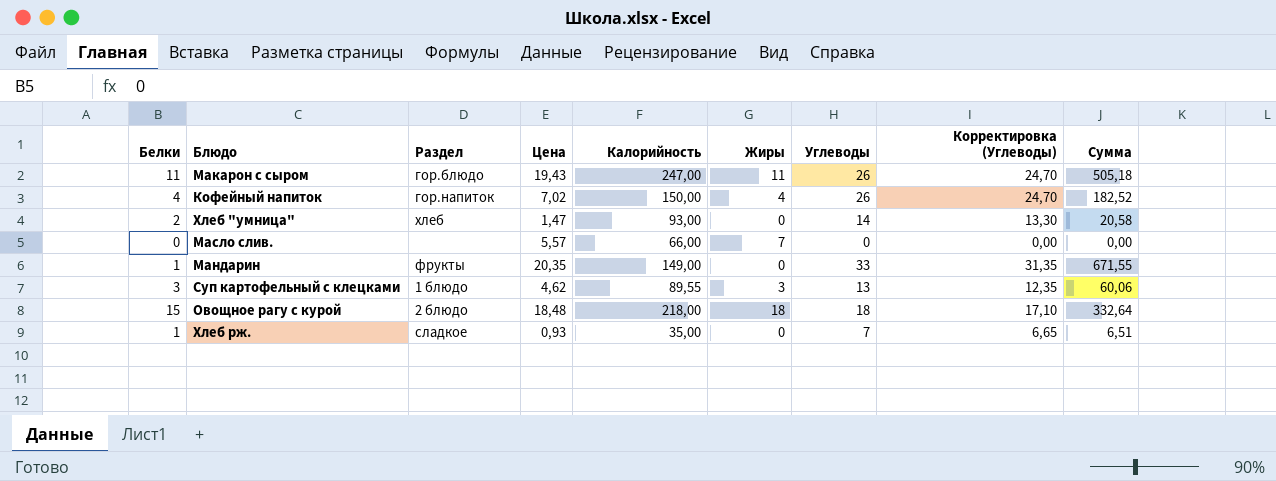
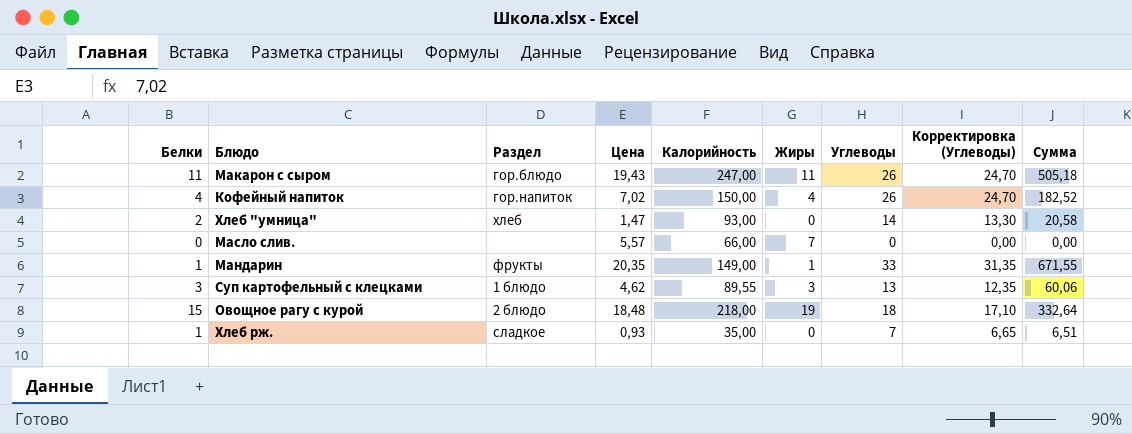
Мандарин | Жиры: 0 -> 1
Овощное рагу с курой | Жиры: 18 -> 19

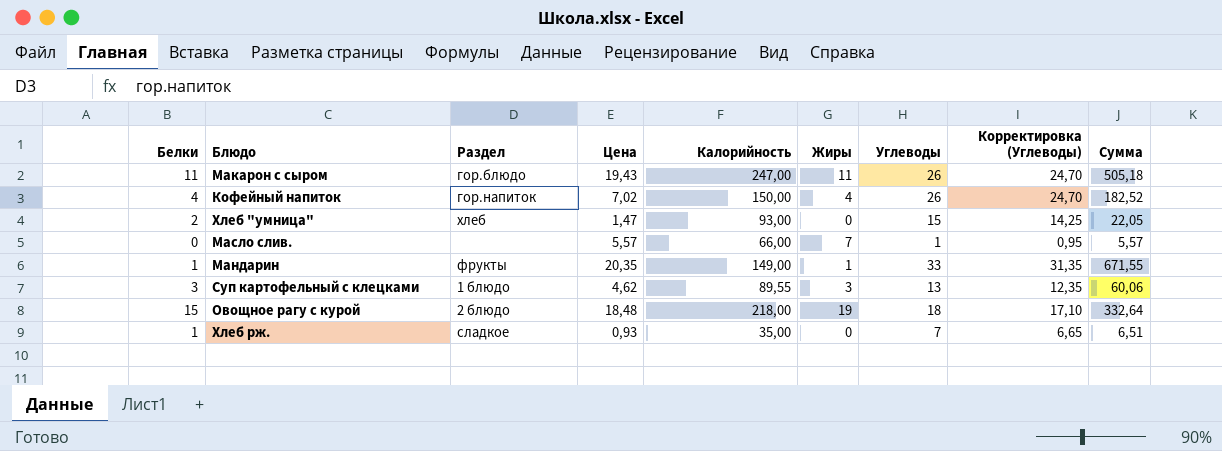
Хлеб "умница" | Углеводы: 14 -> 15
Хлеб "умница" | Корректировка (Углеводы): 13,30 -> 14,25
Хлеб "умница" | Сумма: 20,58 -> 22,05
Масло слив. | Углеводы: 0 -> 1
Масло слив. | Корректировка (Углеводы): 0,00 -> 0,95
Масло слив. | Сумма: 0,00 -> 5,57

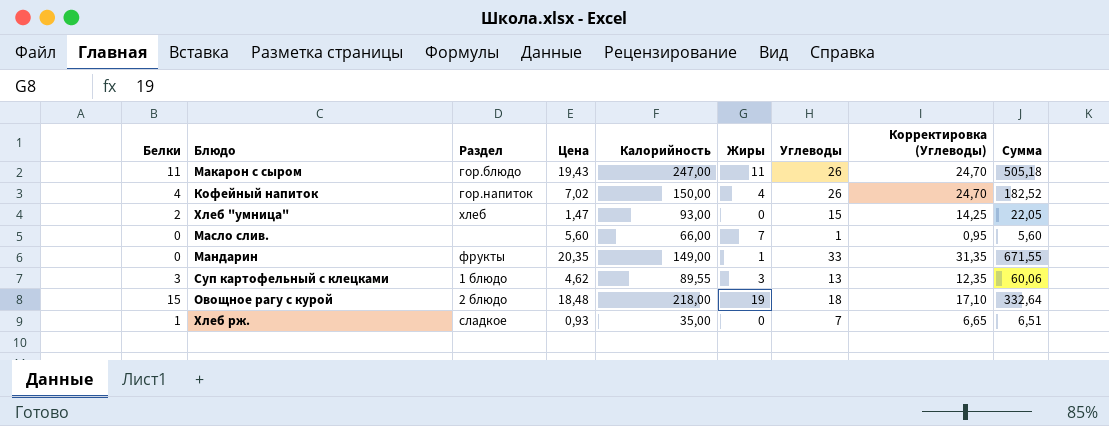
Масло слив. | Цена: 5,57 -> 5,60
Масло слив. | Сумма: 5,57 -> 5,60
Мандарин | Белки: 1 -> 0

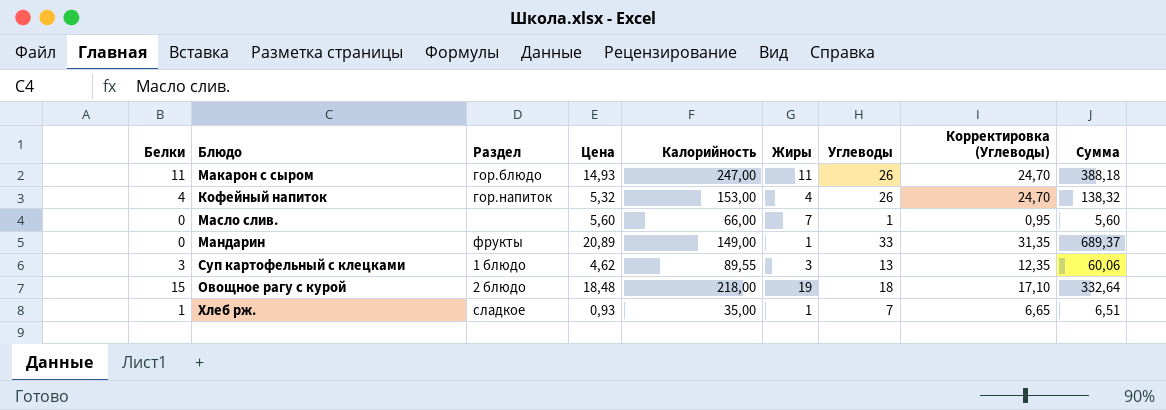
row Хлеб "умница": 2 | хлеб | 1,47 | 93,00 | 0 | 15 | 14,25 | 22,05 -> none
Макарон с сыром | Цена: 19,43 -> 14,93
Макарон с сыром | Сумма: 505,18 -> 388,18
Кофейный напиток | Цена: 7,02 -> 5,32
Кофейный напиток | Калорийность: 150,00 -> 153,00
Кофейный напиток | Сумма: 182,52 -> 138,32
Мандарин | Цена: 20,35 -> 20,89
Мандарин | Сумма: 671,55 -> 689,37
Хлеб рж. | Жиры: 0 -> 1

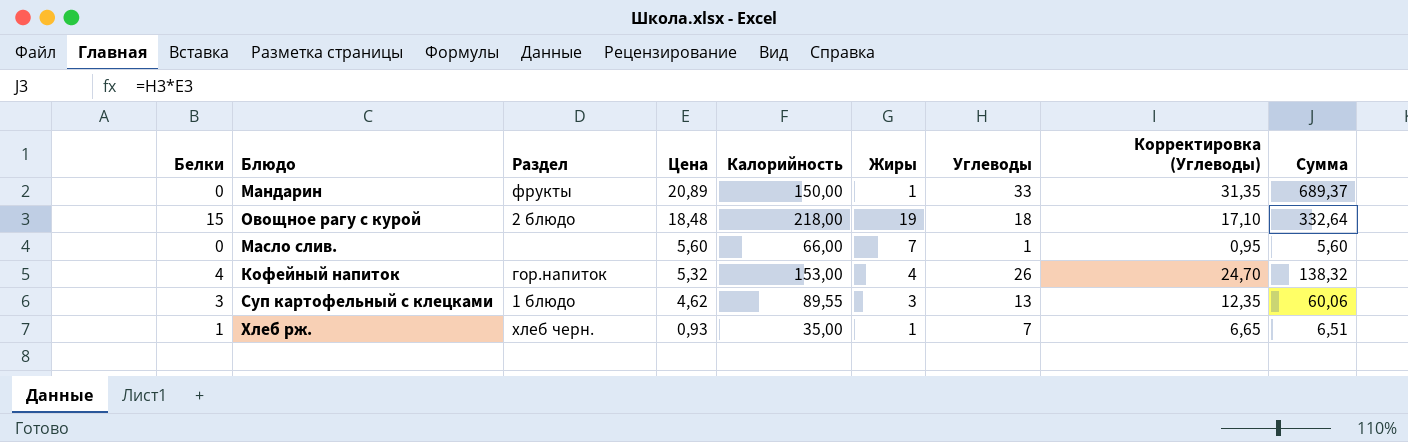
row order: none -> Цена descending
row Макарон с сыром: 11 | гор.блюдо | 14,93 | 247,00 | 11 | 26 | 24,70 | 388,18 -> none
Мандарин | Калорийность: 149,00 -> 150,00
Хлеб рж. | Раздел: сладкое -> хлеб черн.

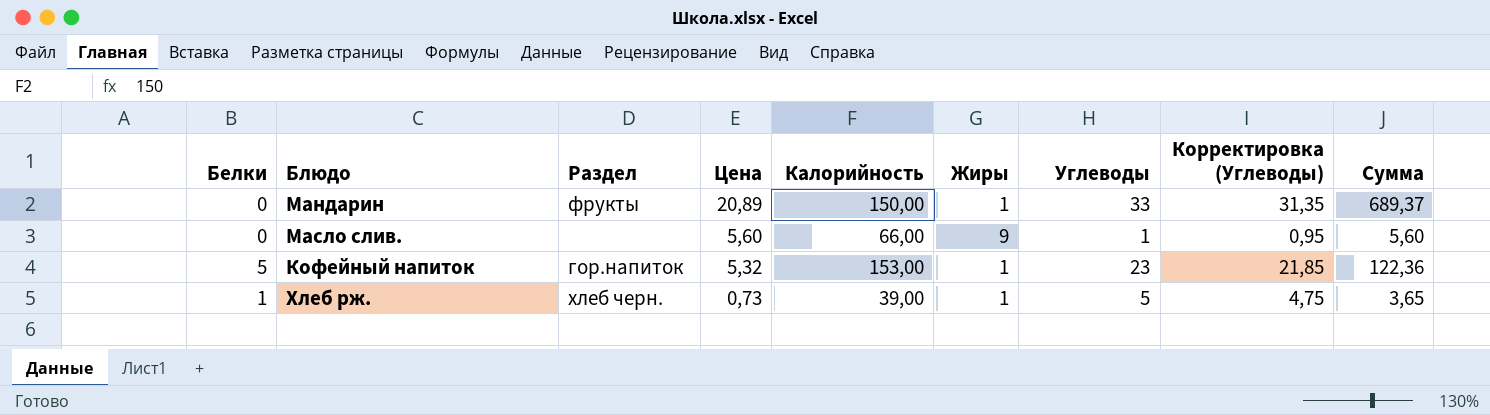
row Овощное рагу с курой: 15 | 2 блюдо | 18,48 | 218,00 | 19 | 18 | 17,10 | 332,64 -> none
row Суп картофельный с клецками: 3 | 1 блюдо | 4,62 | 89,55 | 3 | 13 | 12,35 | 60,06 -> none
Масло слив. | Жиры: 7 -> 9
Кофейный напиток | Белки: 4 -> 5
Кофейный напиток | Жиры: 4 -> 1
Кофейный напиток | Углеводы: 26 -> 23
Кофейный напиток | Корректировка (Углеводы): 24,70 -> 21,85
Кофейный напиток | Сумма: 138,32 -> 122,36
Хлеб рж. | Цена: 0,93 -> 0,73
Хлеб рж. | Калорийность: 35,00 -> 39,00
Хлеб рж. | Углеводы: 7 -> 5
Хлеб рж. | Корректировка (Углеводы): 6,65 -> 4,75
Хлеб рж. | Сумма: 6,51 -> 3,65

